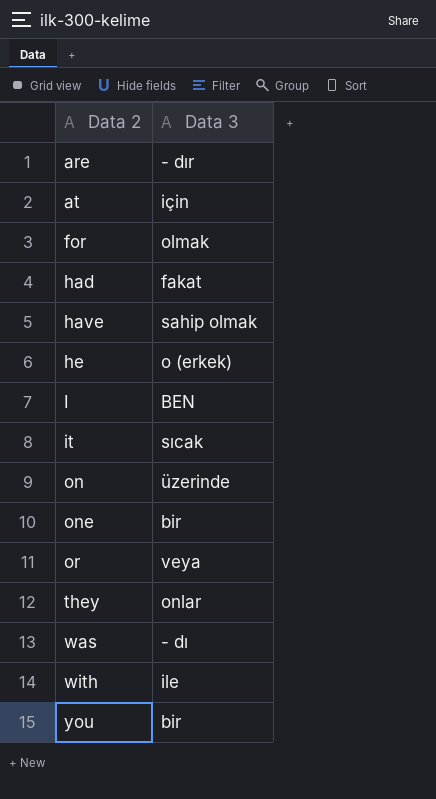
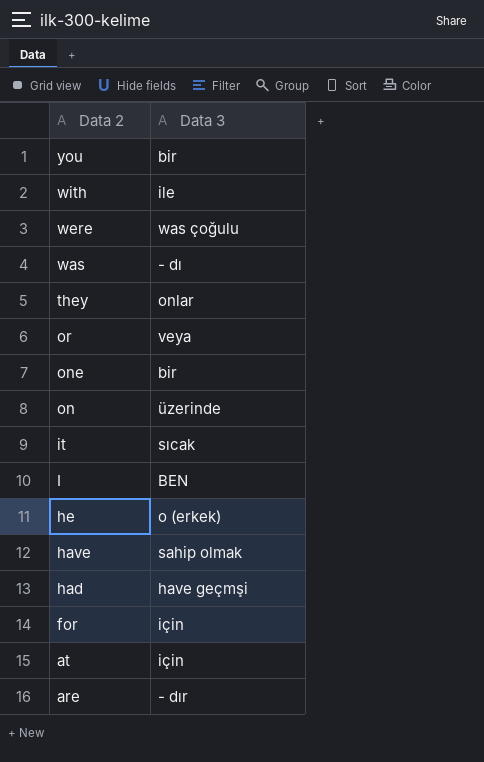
row order: Data 2 ascending -> Data 2 descending
row were: none -> was çoğulu
had | Data 3: fakat -> have geçmşi
for | Data 3: olmak -> için

